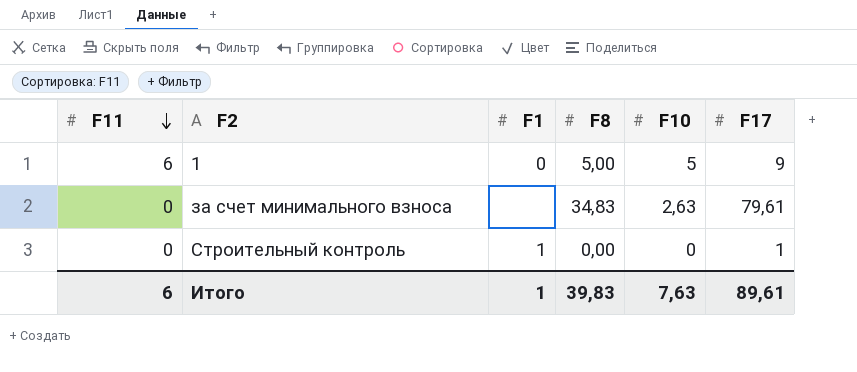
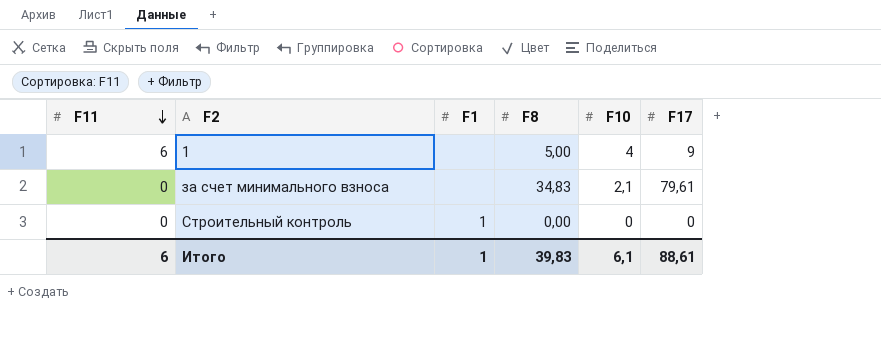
1 | F1: 0 -> none
1 | F10: 5 -> 4
за счет минимального взноса | F10: 2,63 -> 2,1
Строительный контроль | F17: 1 -> 0
Итого | F10: 7,63 -> 6,1
Итого | F17: 89,61 -> 88,61

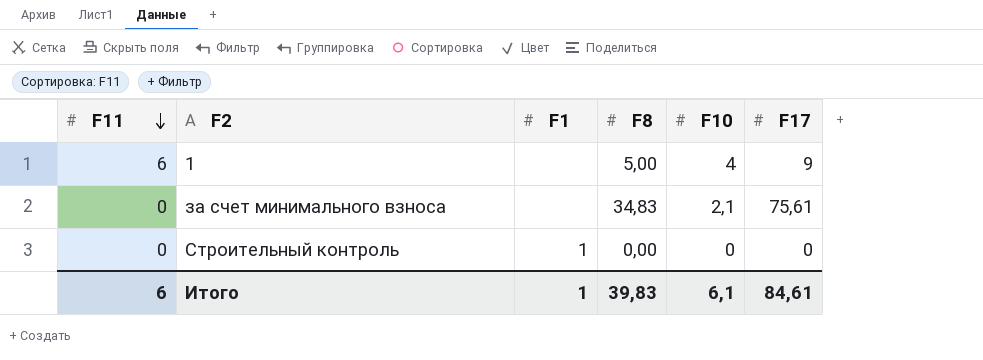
за счет минимального взноса | F17: 79,61 -> 75,61
Итого | F17: 88,61 -> 84,61

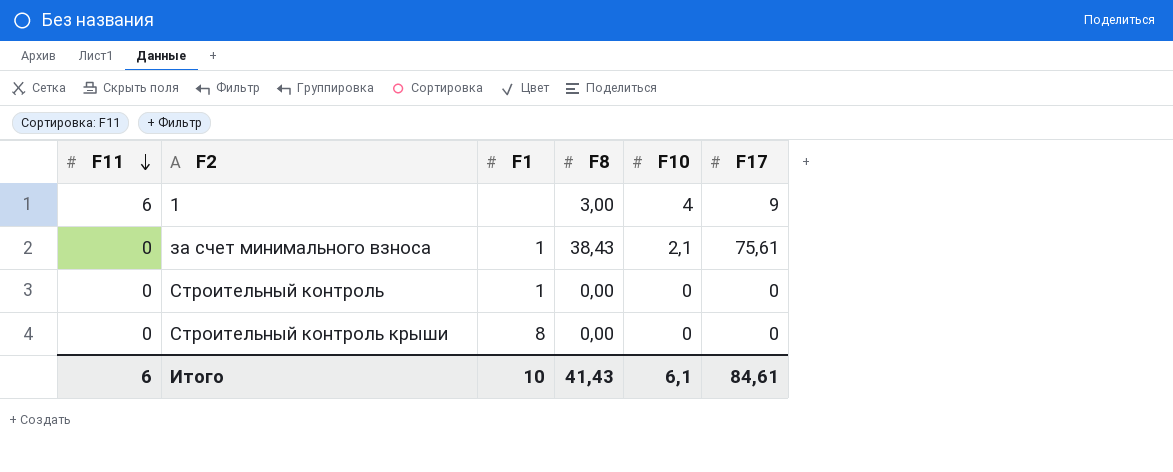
1 | F8: 5,00 -> 3,00
за счет минимального взноса | F1: none -> 1
за счет минимального взноса | F8: 34,83 -> 38,43
row Строительный контроль крыши: none -> 0 | 8 | 0,00 | 0 | 0
Итого | F1: 1 -> 10
Итого | F8: 39,83 -> 41,43

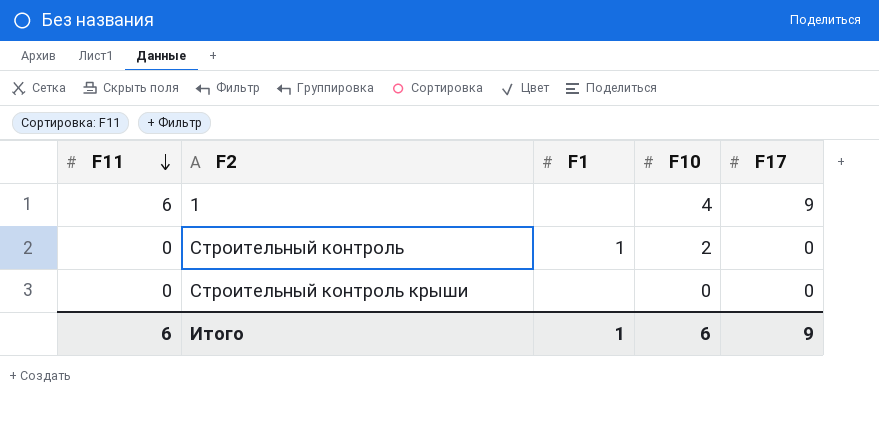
column F8 | position: 4 -> none
row за счет минимального взноса: 0 | 1 | 38,43 | 2,1 | 75,61 -> none
Строительный контроль | F10: 0 -> 2
Строительный контроль крыши | F1: 8 -> none
Итого | F1: 10 -> 1
Итого | F10: 6,1 -> 6
Итого | F17: 84,61 -> 9

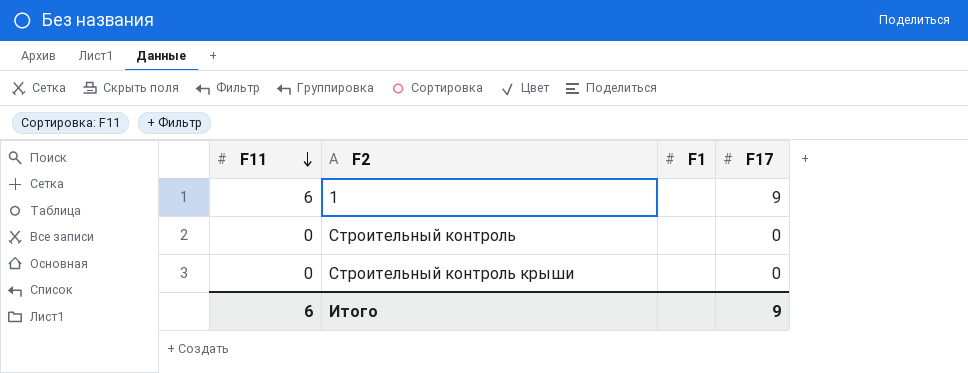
column F10 | position: 4 -> none
Строительный контроль | F1: 1 -> none
Итого | F1: 1 -> none

